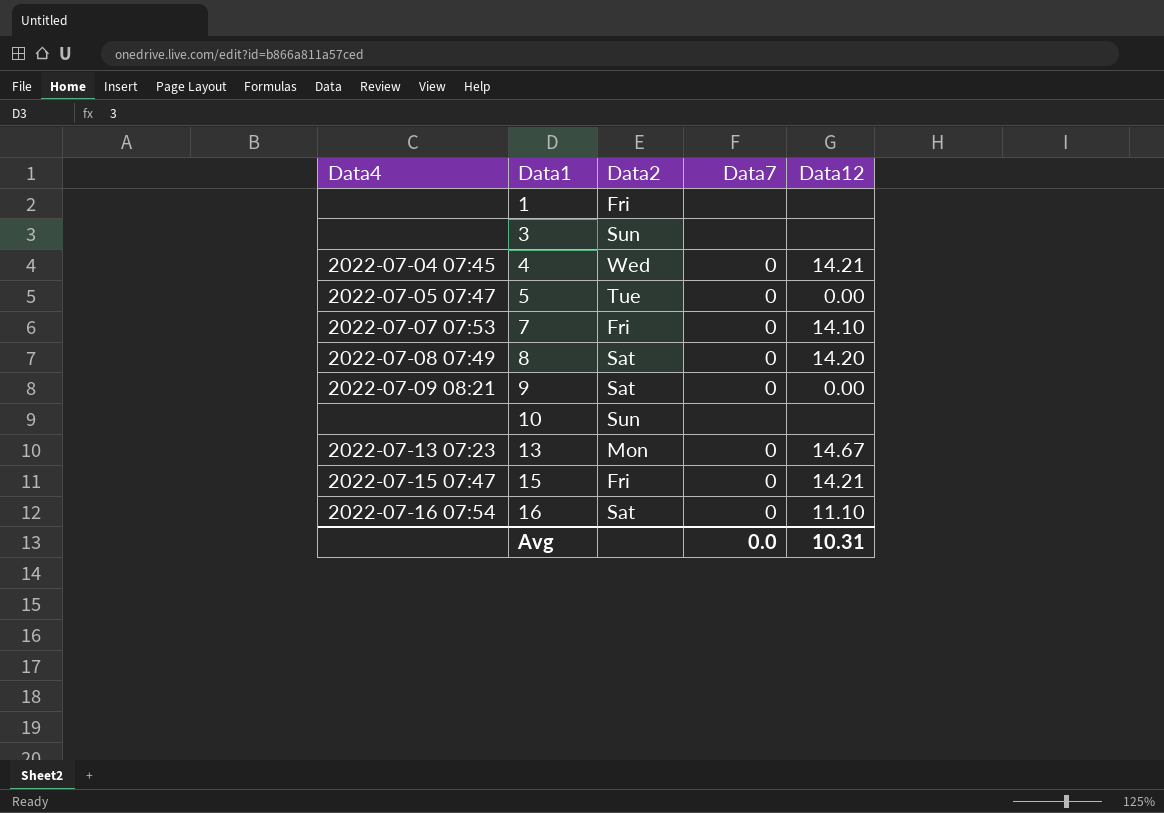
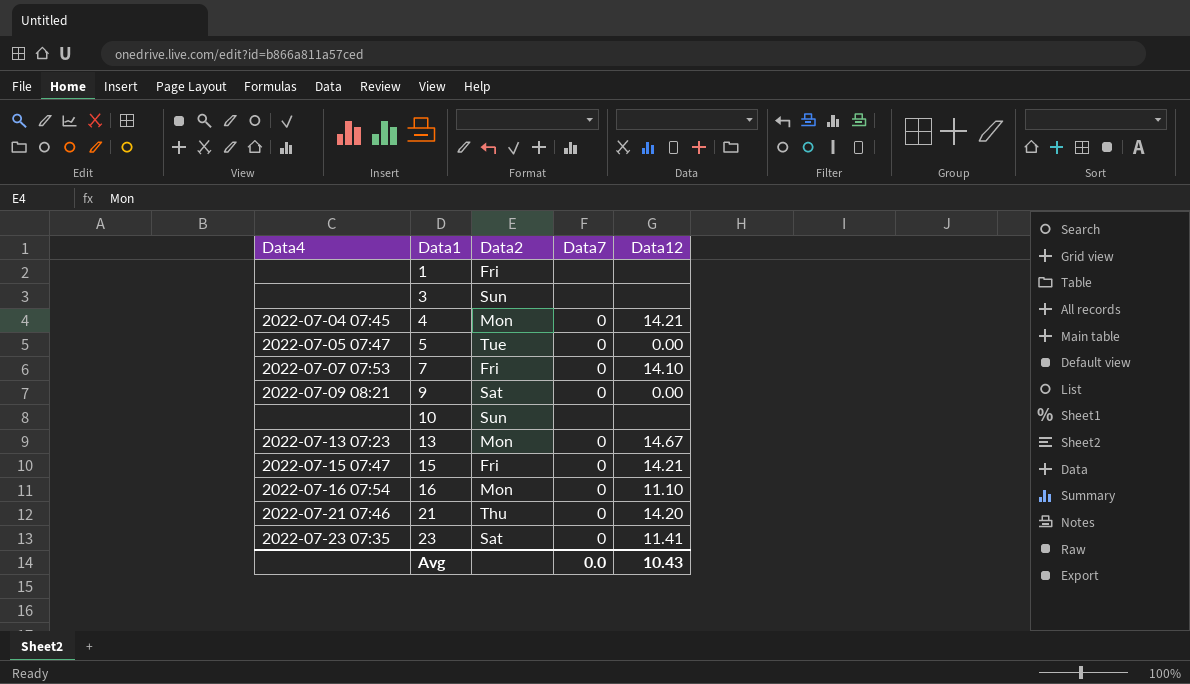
row 8: 2022-07-08 07:49 | Sat | 0 | 14.20 -> none
4 | Data2: Wed -> Mon
16 | Data2: Sat -> Mon
row 21: none -> 2022-07-21 07:46 | Thu | 0 | 14.20
row 23: none -> 2022-07-23 07:35 | Sat | 0 | 11.41
Avg | Data12: 10.31 -> 10.43

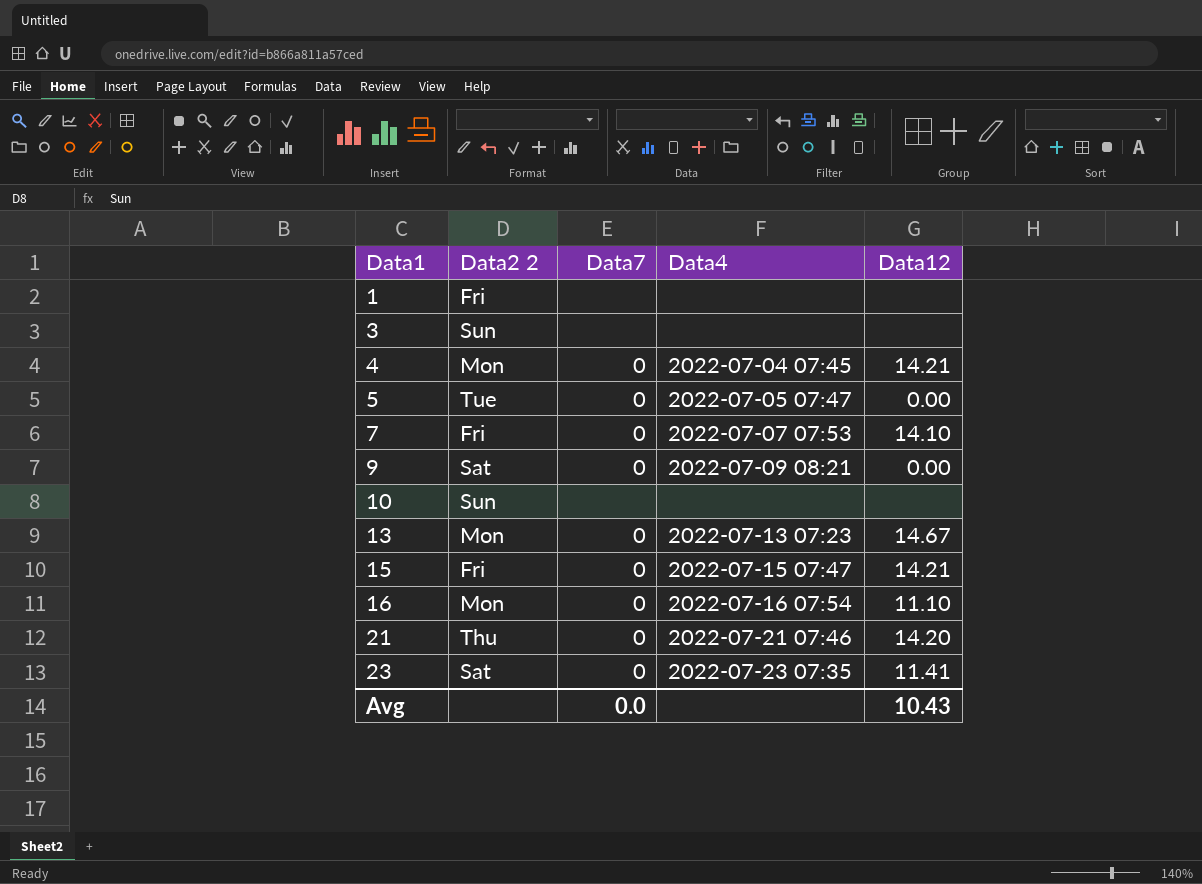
column name: Data2 -> Data2 2
column Data4 | position: 1 -> 4

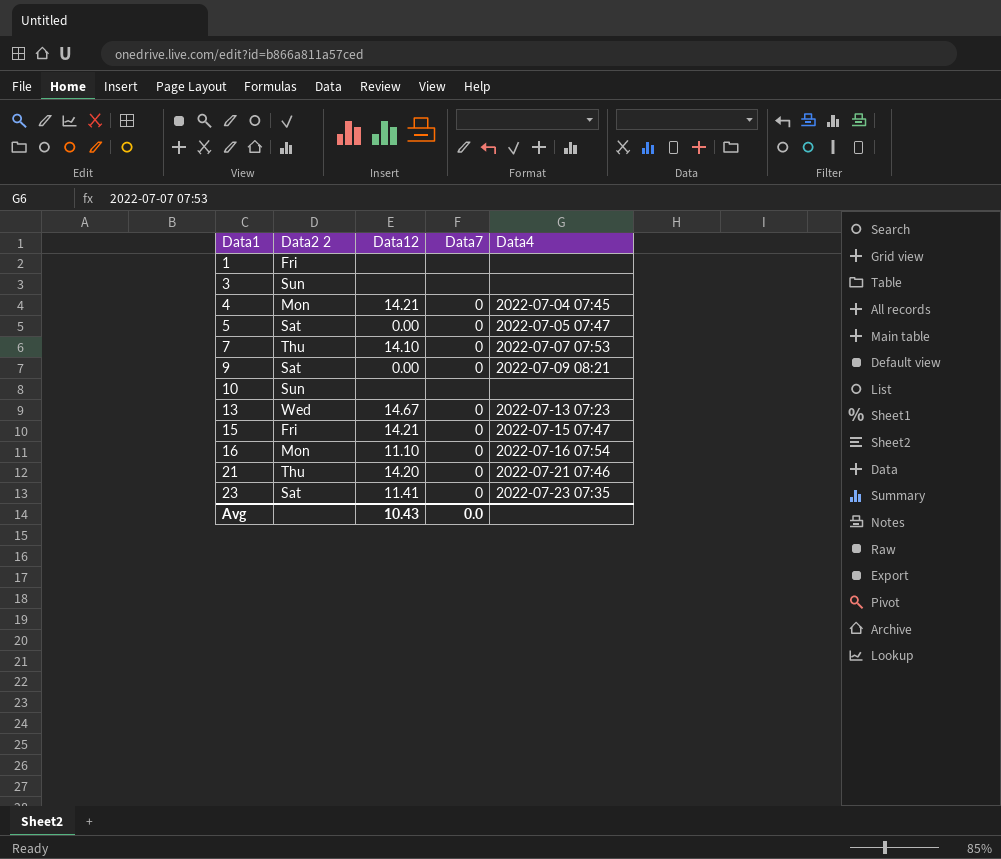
column Data12 | position: 5 -> 3
5 | Data2 2: Tue -> Sat
7 | Data2 2: Fri -> Thu
13 | Data2 2: Mon -> Wed

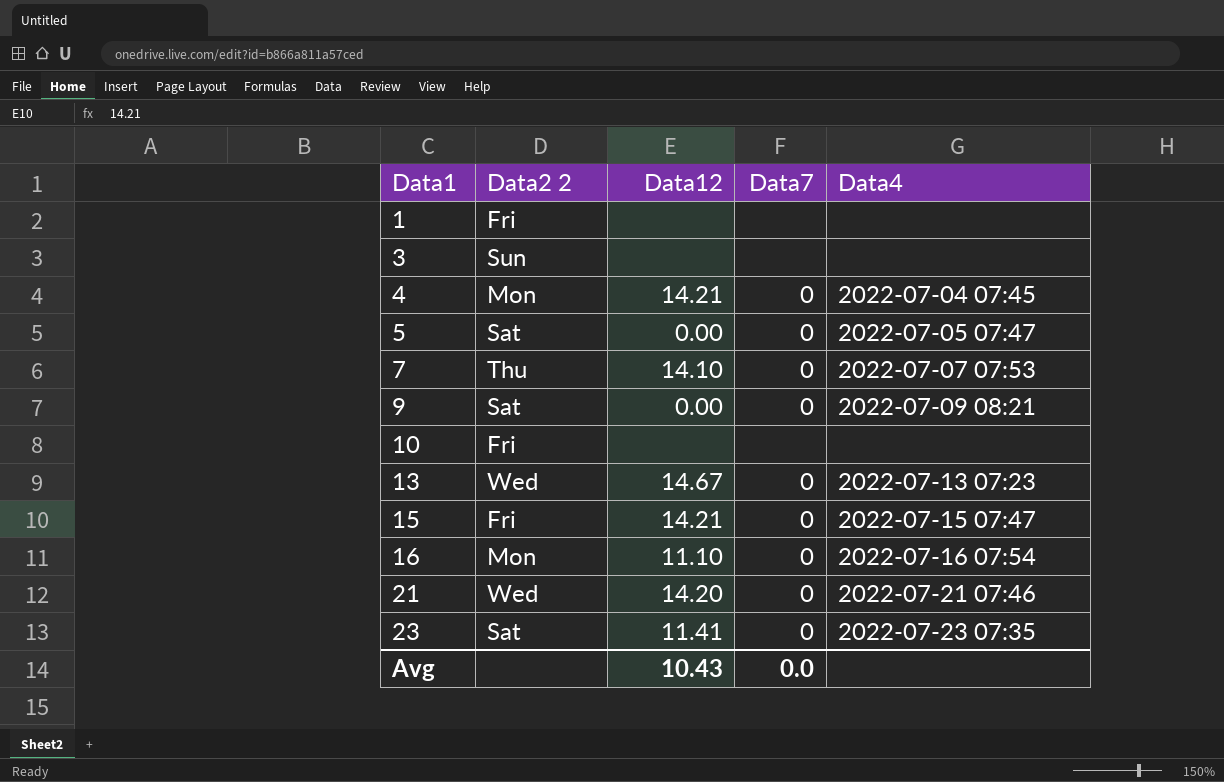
10 | Data2 2: Sun -> Fri
21 | Data2 2: Thu -> Wed

